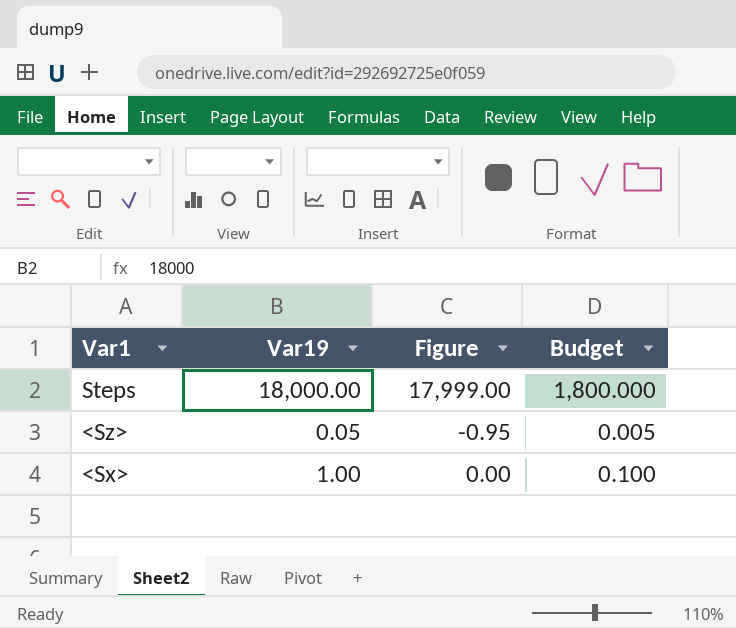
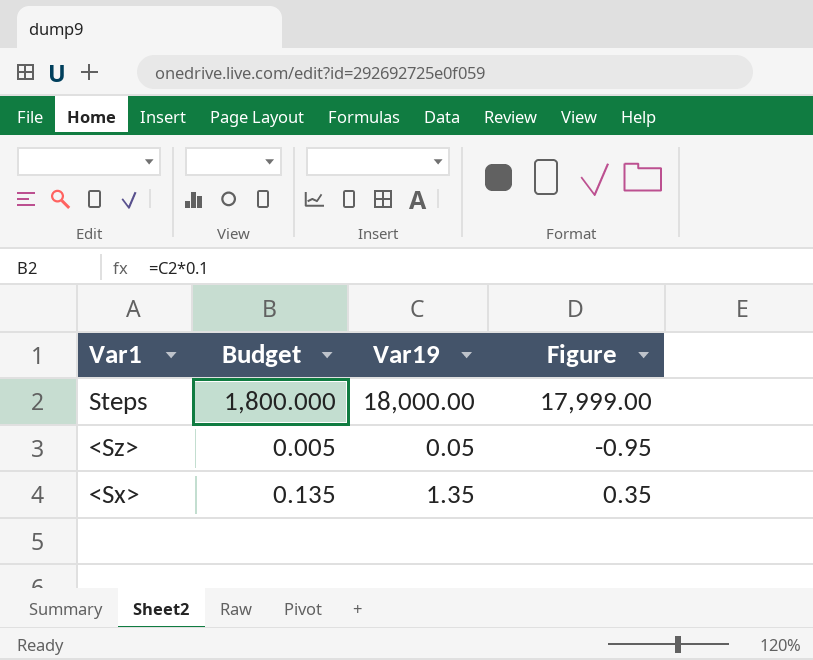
column Budget | position: 4 -> 2
<Sx> | Budget: 0.100 -> 0.135
<Sx> | Var19: 1.00 -> 1.35
<Sx> | Figure: 0.00 -> 0.35

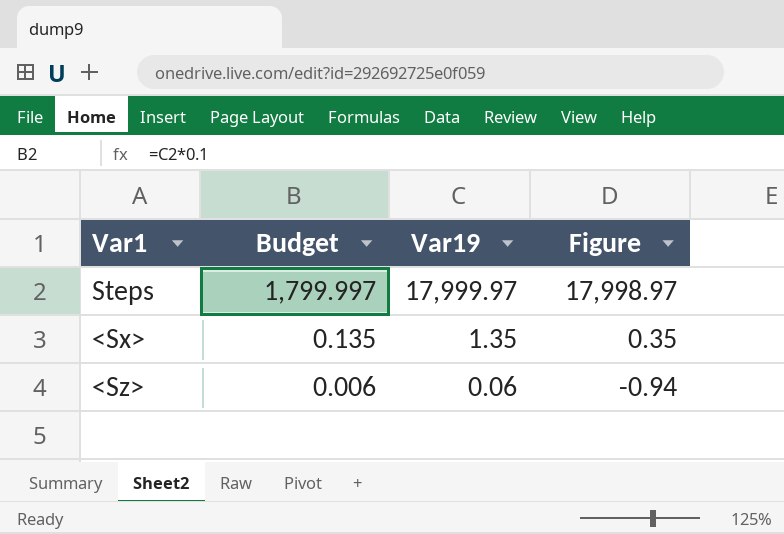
row order: Var1 descending -> Budget descending
Steps | Budget: 1,800.000 -> 1,799.997
Steps | Var19: 18,000.00 -> 17,999.97
Steps | Figure: 17,999.00 -> 17,998.97
<Sz> | Budget: 0.005 -> 0.006
<Sz> | Var19: 0.05 -> 0.06
<Sz> | Figure: -0.95 -> -0.94

